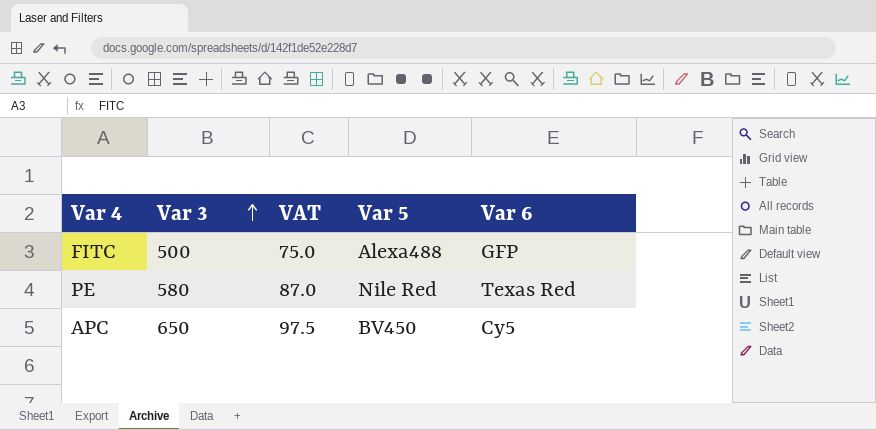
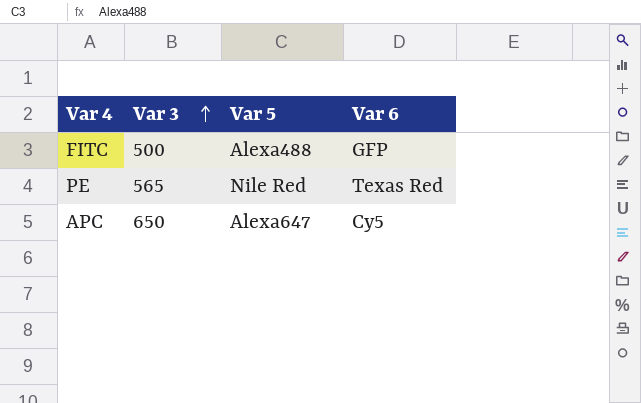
column VAT | formula: [Var 3] * 0.15 -> none
PE | Var 3: 580 -> 565
APC | Var 5: BV450 -> Alexa647

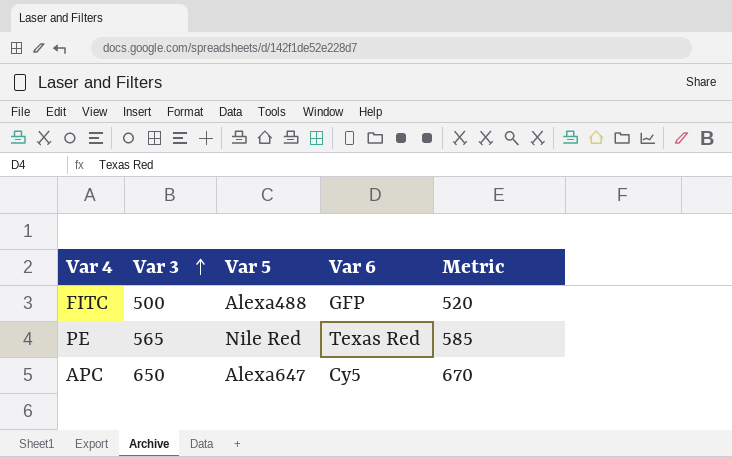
column Metric | formula: none -> [Var 3] + 20

